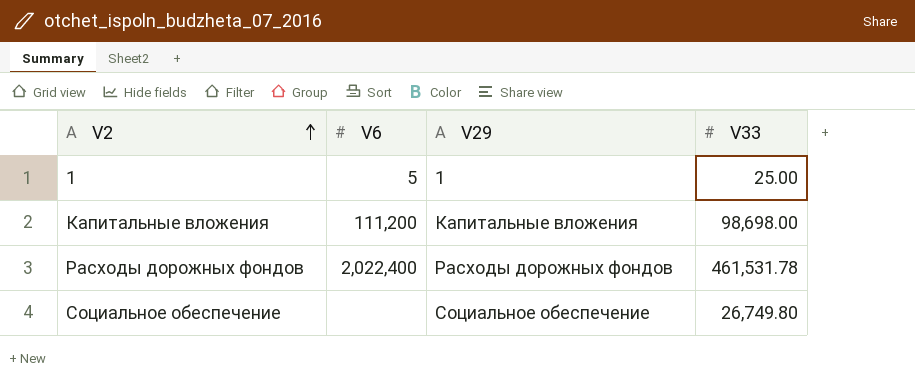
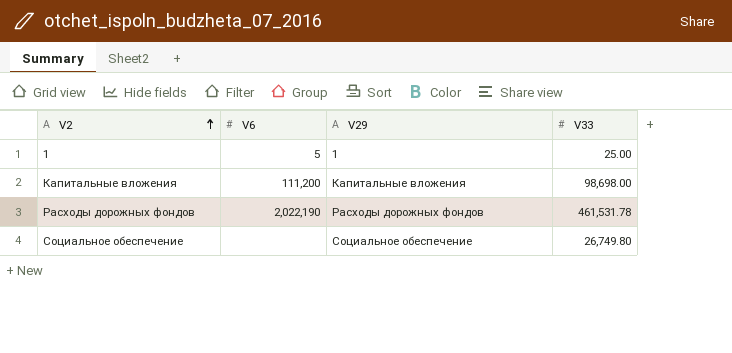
Расходы дорожных фондов | V6: 2,022,400 -> 2,022,190

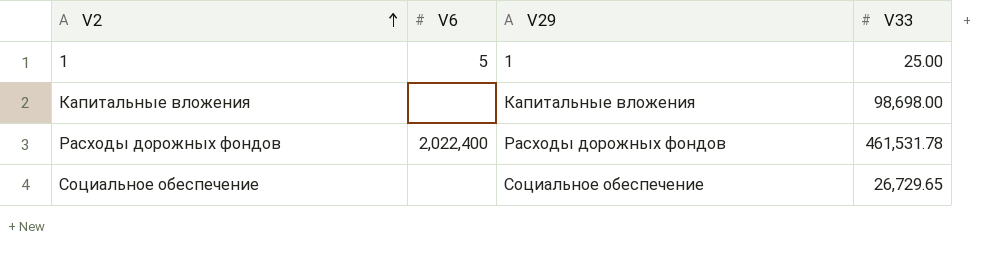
Капитальные вложения | V6: 111,200 -> none
Расходы дорожных фондов | V6: 2,022,190 -> 2,022,400
Социальное обеспечение | V33: 26,749.80 -> 26,729.65

